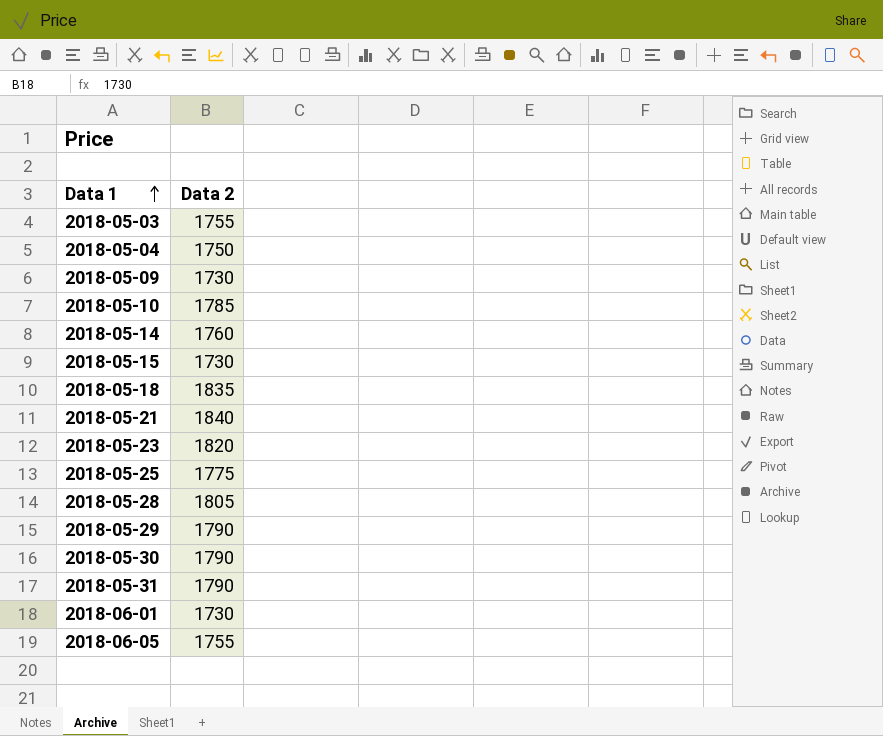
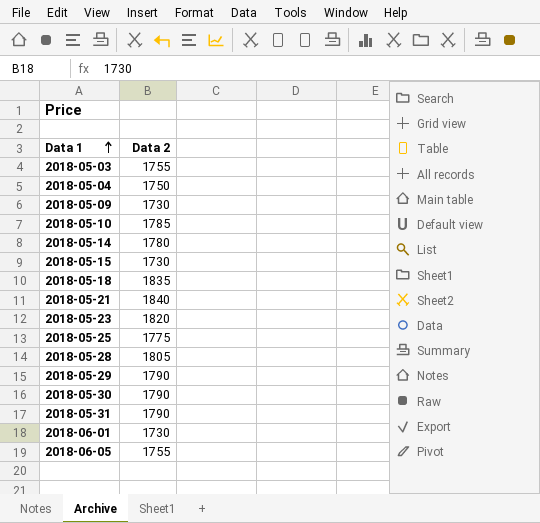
2018-05-14 | Data 2: 1760 -> 1780

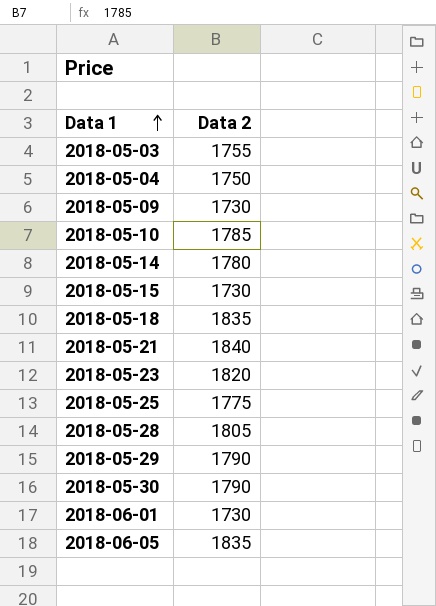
row 2018-05-31: 1790 -> none
2018-06-05 | Data 2: 1755 -> 1835

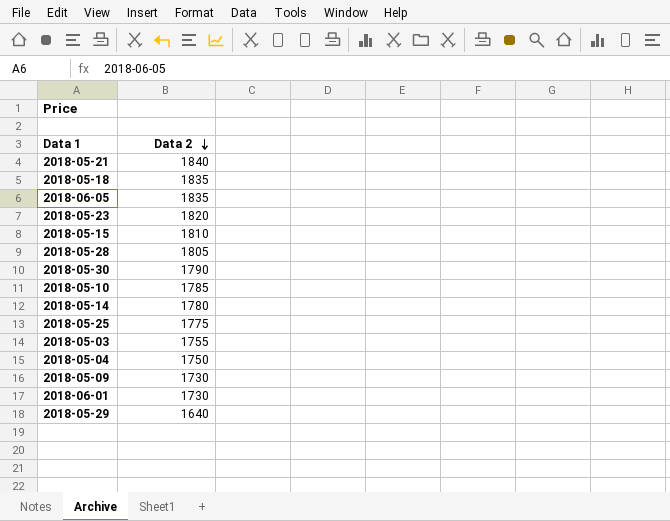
row order: Data 1 ascending -> Data 2 descending
2018-05-15 | Data 2: 1730 -> 1810
2018-05-29 | Data 2: 1790 -> 1640

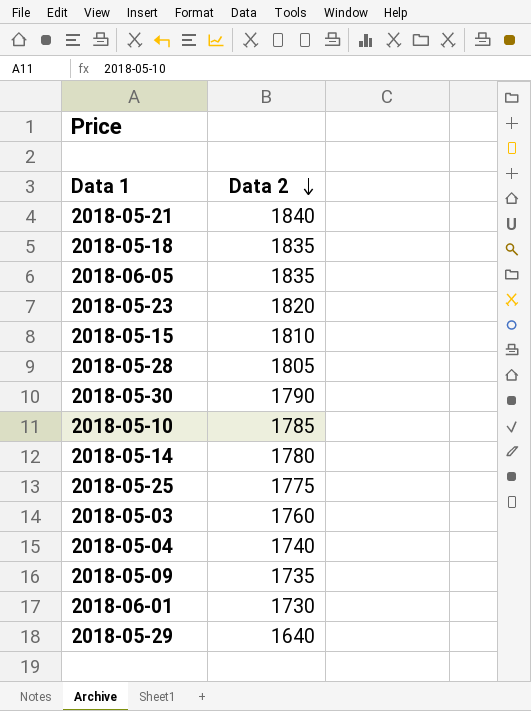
2018-05-03 | Data 2: 1755 -> 1760
2018-05-04 | Data 2: 1750 -> 1740
2018-05-09 | Data 2: 1730 -> 1735

